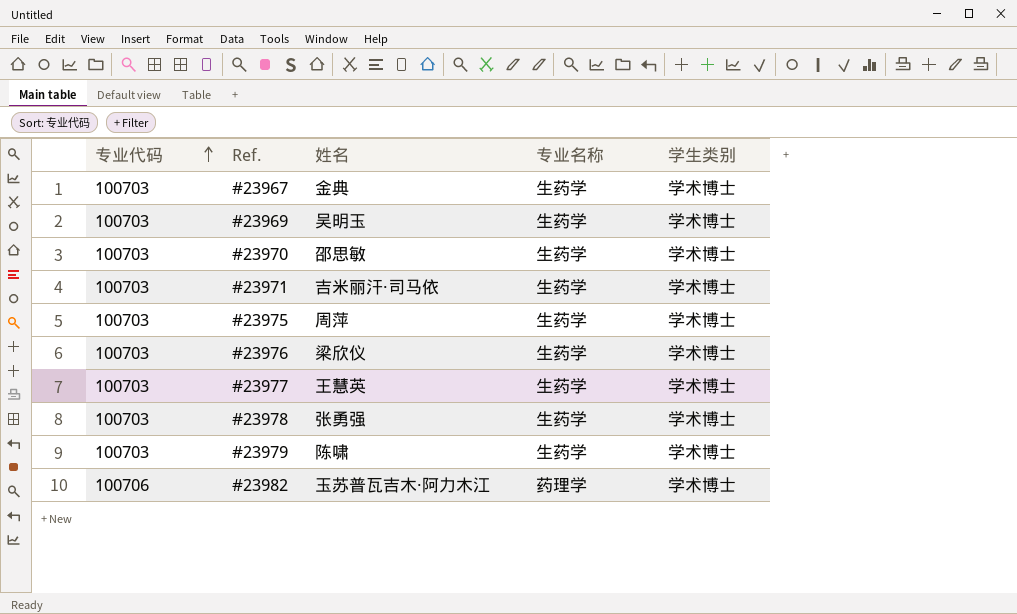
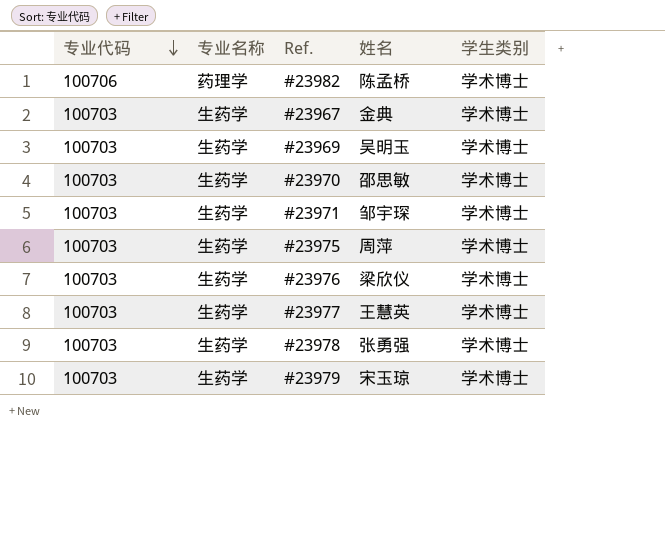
row order: 专业代码 ascending -> 专业代码 descending
column 专业名称 | position: 4 -> 2
#23982 | 姓名: 玉苏普瓦吉木·阿力木江 -> 陈孟桥
#23971 | 姓名: 吉米丽汗·司马依 -> 邹宇琛
#23979 | 姓名: 陈啸 -> 宋玉琼

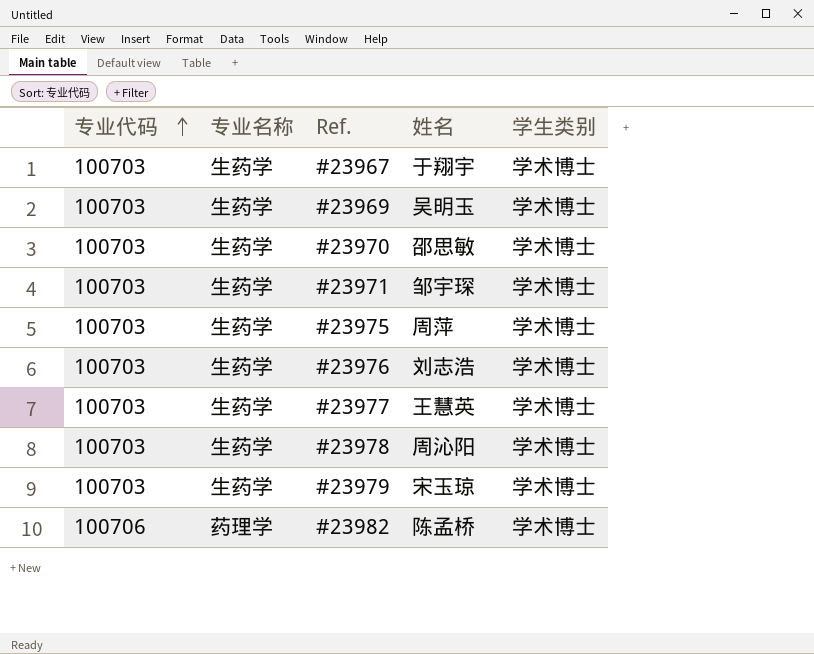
row order: 专业代码 descending -> 专业代码 ascending
#23967 | 姓名: 金典 -> 于翔宇
#23976 | 姓名: 梁欣仪 -> 刘志浩
#23978 | 姓名: 张勇强 -> 周沁阳

